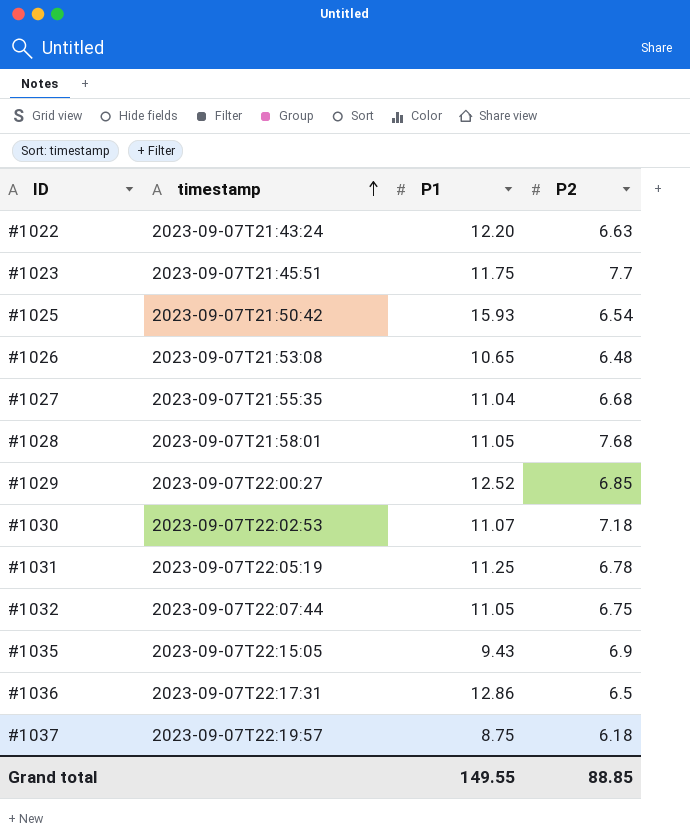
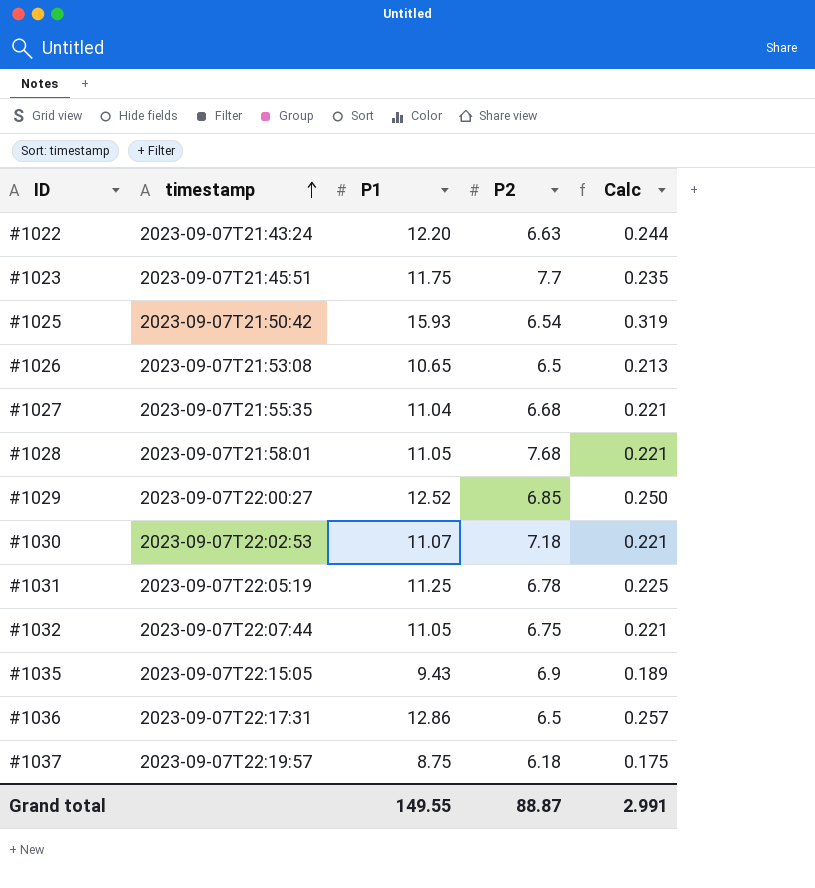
column Calc | formula: none -> [P1] * 0.02
#1026 | P2: 6.48 -> 6.5
Grand total | P2: 88.85 -> 88.87

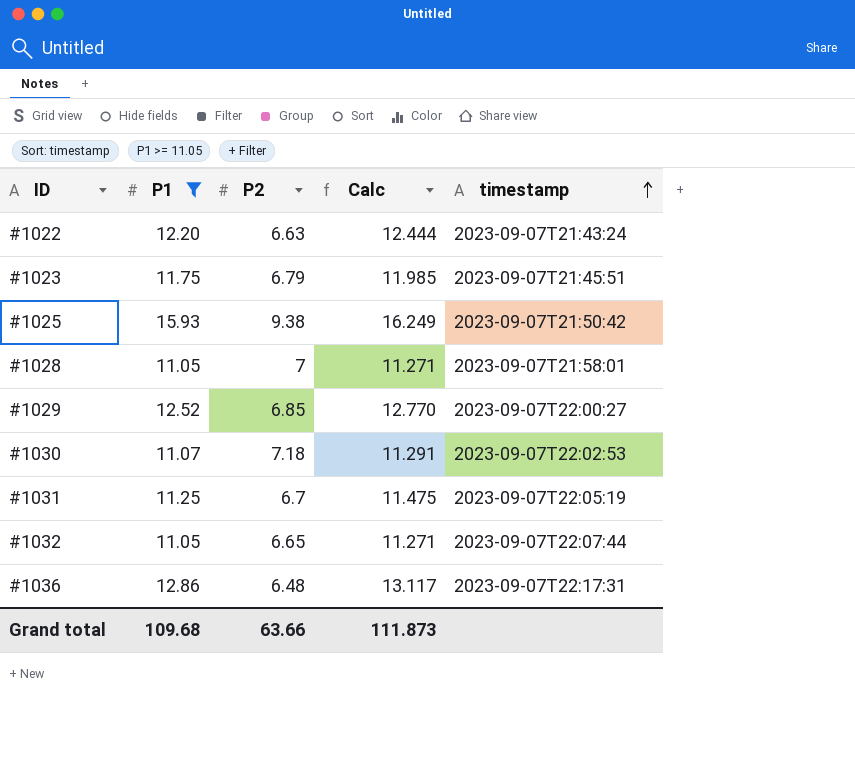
filter: none -> P1 >= 11.05
column Calc | formula: [P1] * 0.02 -> [P1] * 1.02
column timestamp | position: 2 -> 5
#1023 | P2: 7.7 -> 6.79
#1025 | P2: 6.54 -> 9.38
#1028 | P2: 7.68 -> 7
#1031 | P2: 6.78 -> 6.7
#1032 | P2: 6.75 -> 6.65
#1036 | P2: 6.5 -> 6.48
Grand total | P1: 149.55 -> 109.68
Grand total | P2: 88.87 -> 63.66
Grand total | Calc: 2.991 -> 111.873

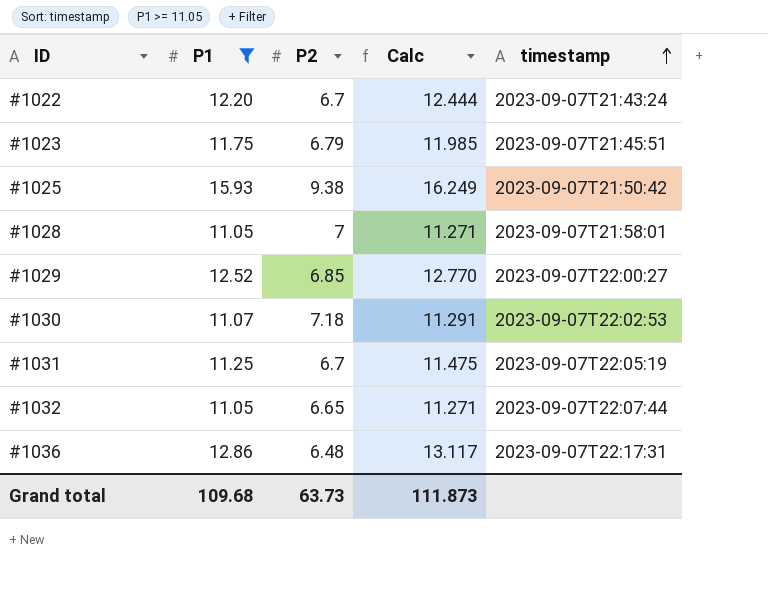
#1022 | P2: 6.63 -> 6.7
Grand total | P2: 63.66 -> 63.73

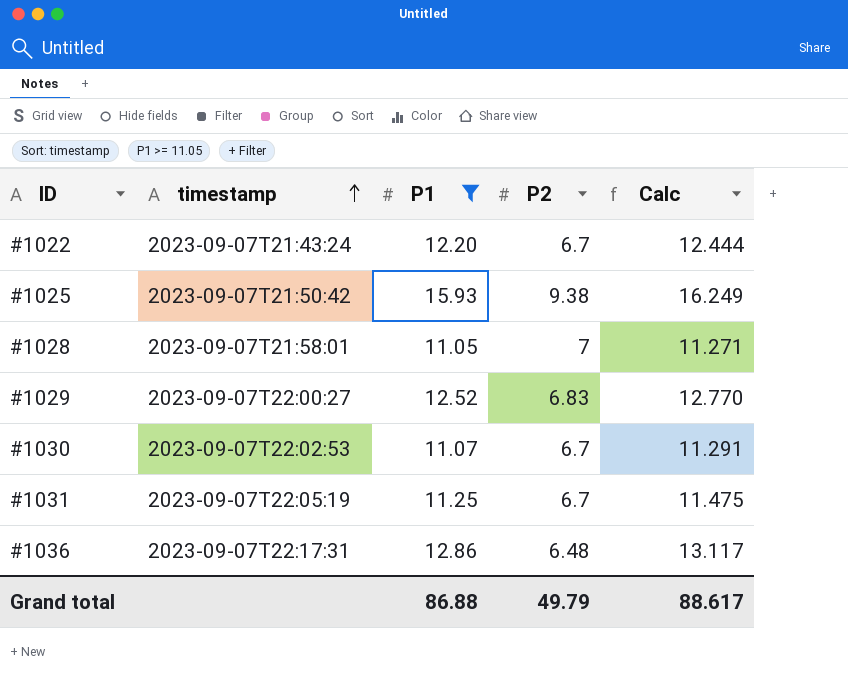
column timestamp | position: 5 -> 2
row #1023: 11.75 | 6.79 | 11.985 | 2023-09-07T21:45:51 -> none
row #1032: 11.05 | 6.65 | 11.271 | 2023-09-07T22:07:44 -> none
#1029 | P2: 6.85 -> 6.83
#1030 | P2: 7.18 -> 6.7
Grand total | P1: 109.68 -> 86.88
Grand total | P2: 63.73 -> 49.79
Grand total | Calc: 111.873 -> 88.617

